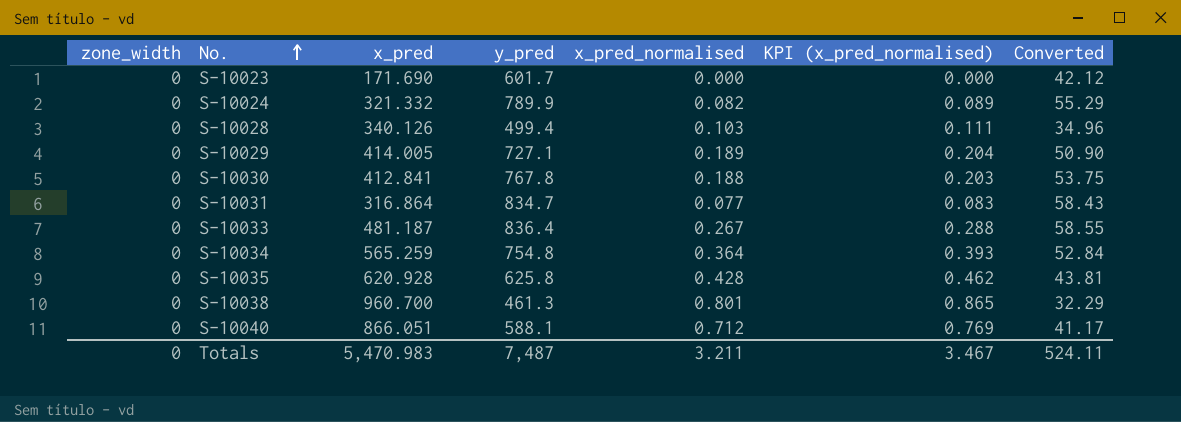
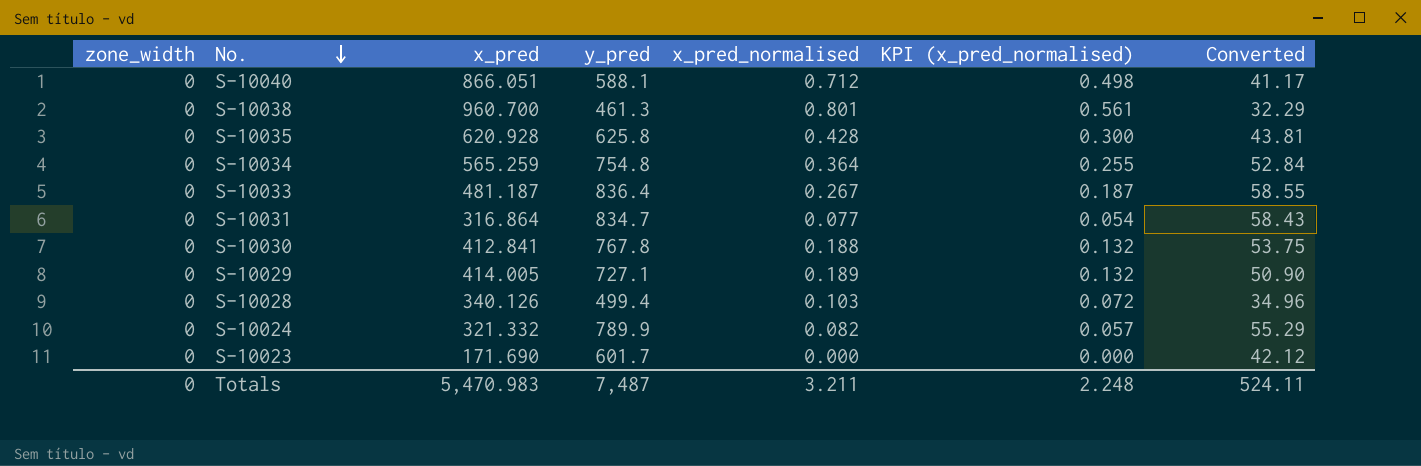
row order: No. ascending -> No. descending
column KPI (x_pred_normalised) | formula: [x_pred_normalised] * 1.08 -> [x_pred_normalised] * 0.7
Totals | KPI (x_pred_normalised): 3.467 -> 2.248

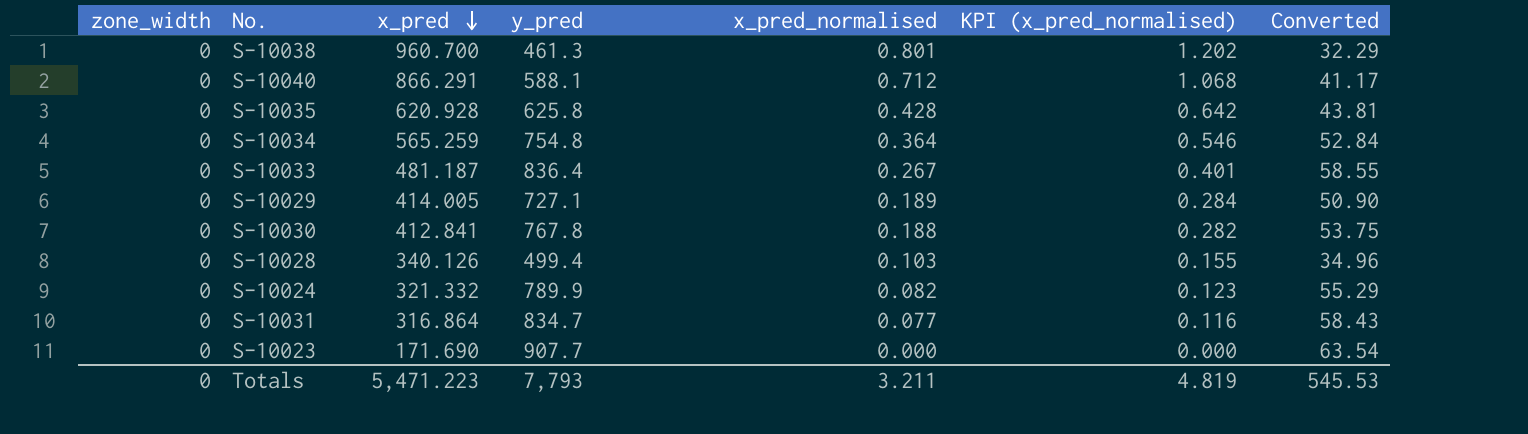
row order: No. descending -> x_pred descending
column KPI (x_pred_normalised) | formula: [x_pred_normalised] * 0.7 -> [x_pred_normalised] * 1.5
S-10040 | x_pred: 866.051 -> 866.291
S-10023 | y_pred: 601.7 -> 907.7
S-10023 | Converted: 42.12 -> 63.54
Totals | x_pred: 5,470.983 -> 5,471.223
Totals | y_pred: 7,487 -> 7,793
Totals | KPI (x_pred_normalised): 2.248 -> 4.819
Totals | Converted: 524.11 -> 545.53

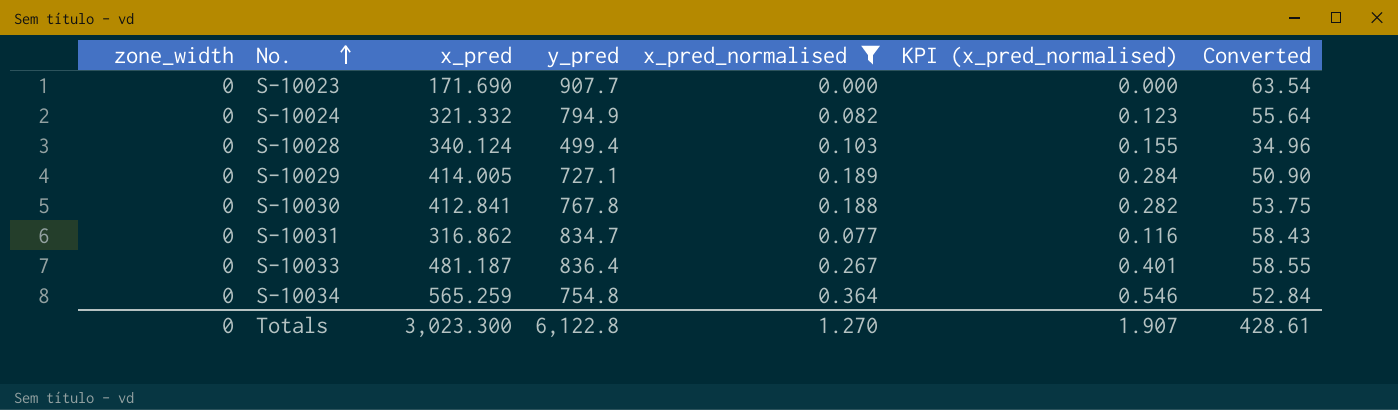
filter: none -> x_pred_normalised <= 0.364
row order: x_pred descending -> No. ascending
S-10024 | y_pred: 789.9 -> 794.9
S-10024 | Converted: 55.29 -> 55.64
S-10028 | x_pred: 340.126 -> 340.124
S-10031 | x_pred: 316.864 -> 316.862
Totals | x_pred: 5,471.223 -> 3,023.300
Totals | y_pred: 7,793 -> 6,122.8
Totals | x_pred_normalised: 3.211 -> 1.270
Totals | KPI (x_pred_normalised): 4.819 -> 1.907
Totals | Converted: 545.53 -> 428.61

